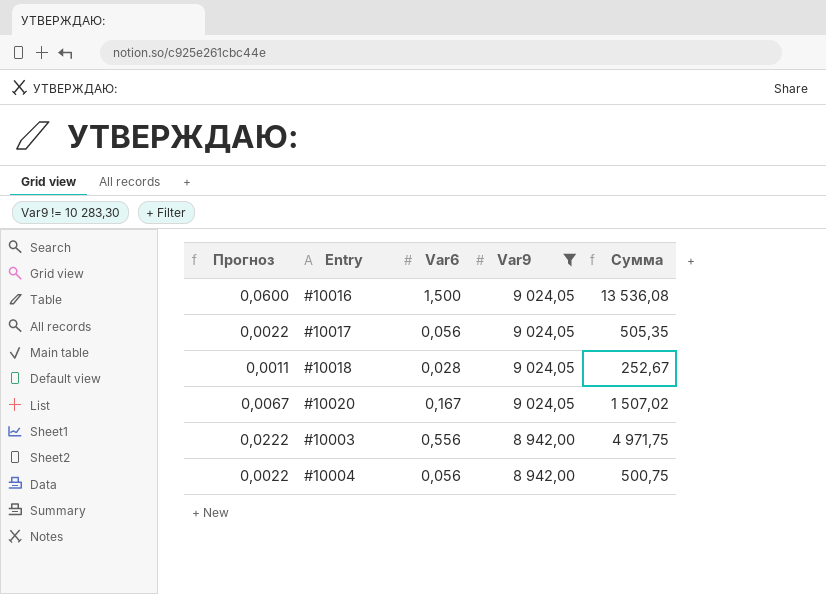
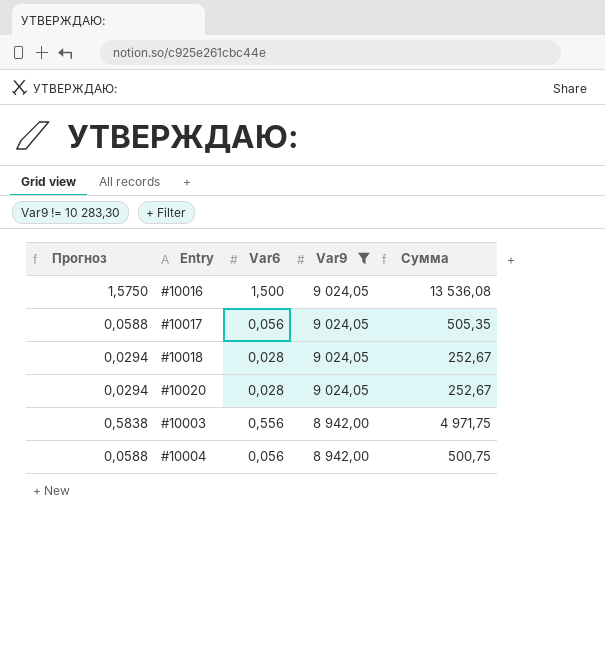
column Прогноз | formula: [Var6] * 0,04 -> [Var6] * 1,05
#10020 | Var6: 0,167 -> 0,028
#10020 | Сумма: 1 507,02 -> 252,67

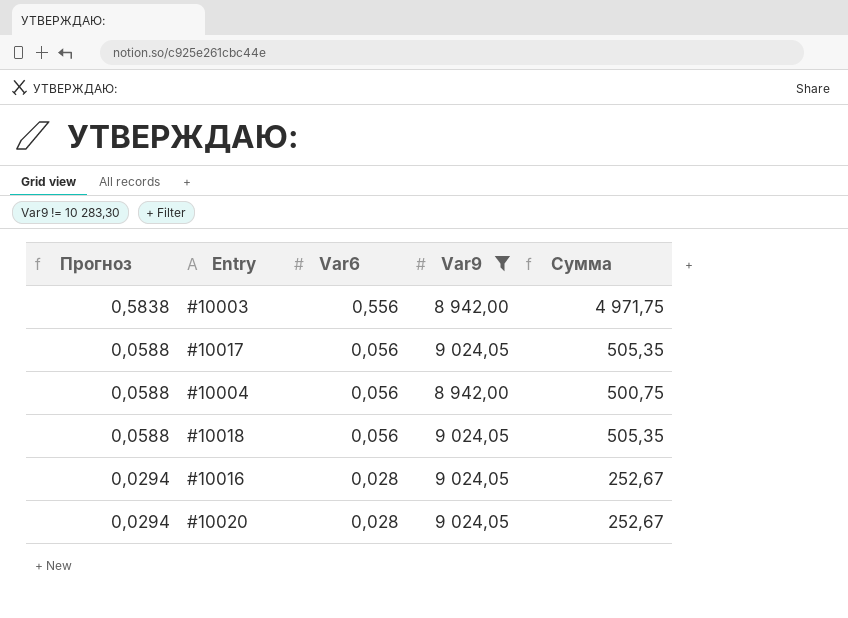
row order: Var9 descending -> Прогноз descending
#10018 | Прогноз: 0,0294 -> 0,0588
#10018 | Var6: 0,028 -> 0,056
#10018 | Сумма: 252,67 -> 505,35
#10016 | Прогноз: 1,5750 -> 0,0294
#10016 | Var6: 1,500 -> 0,028
#10016 | Сумма: 13 536,08 -> 252,67

